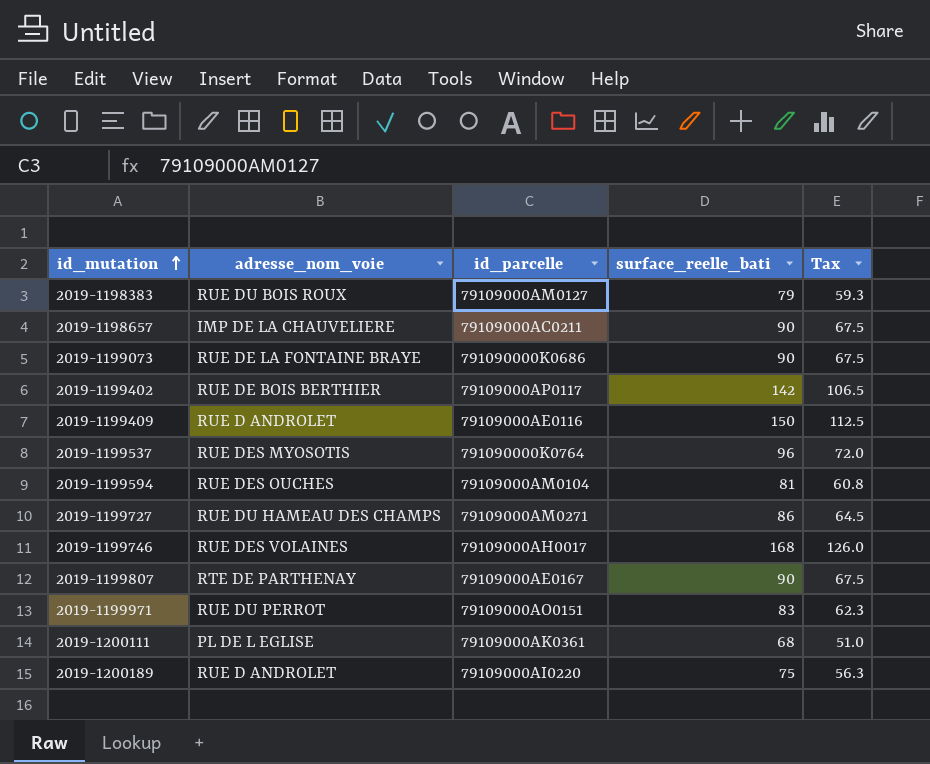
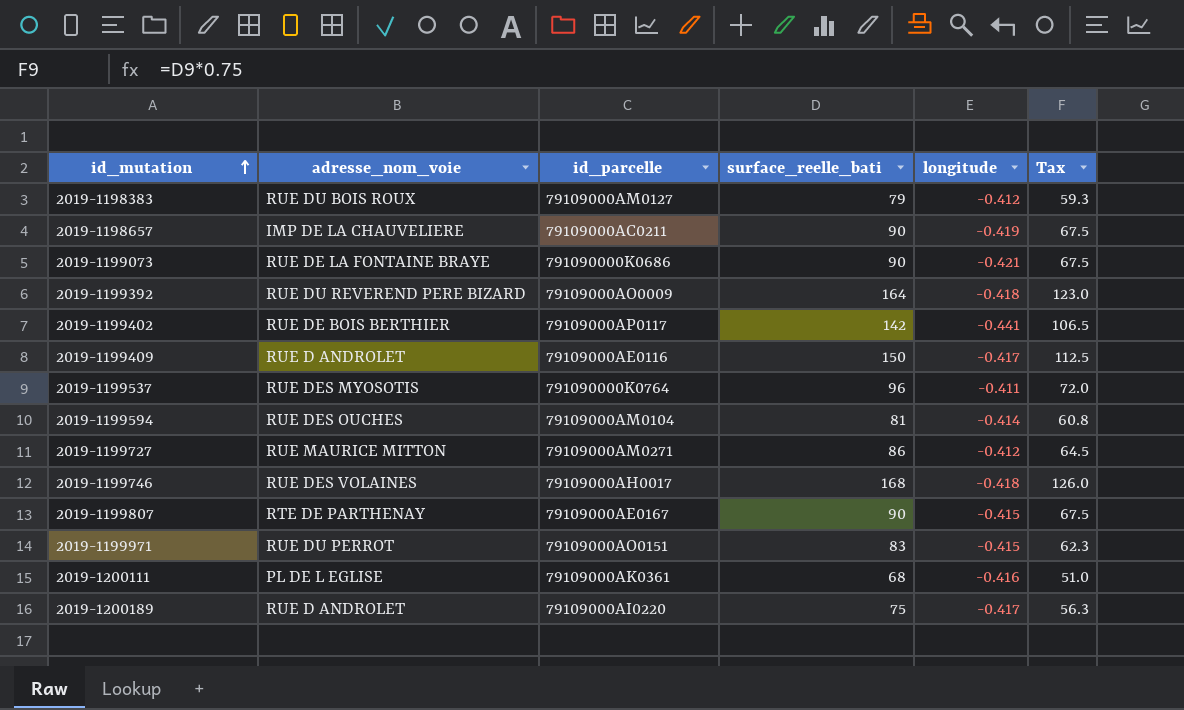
column longitude | position: none -> 5
row 2019-1199392: none -> RUE DU REVEREND PERE BIZARD | 79109000AO0009 | 164 | -0.418 | 123.0
2019-1199727 | adresse_nom_voie: RUE DU HAMEAU DES CHAMPS -> RUE MAURICE MITTON

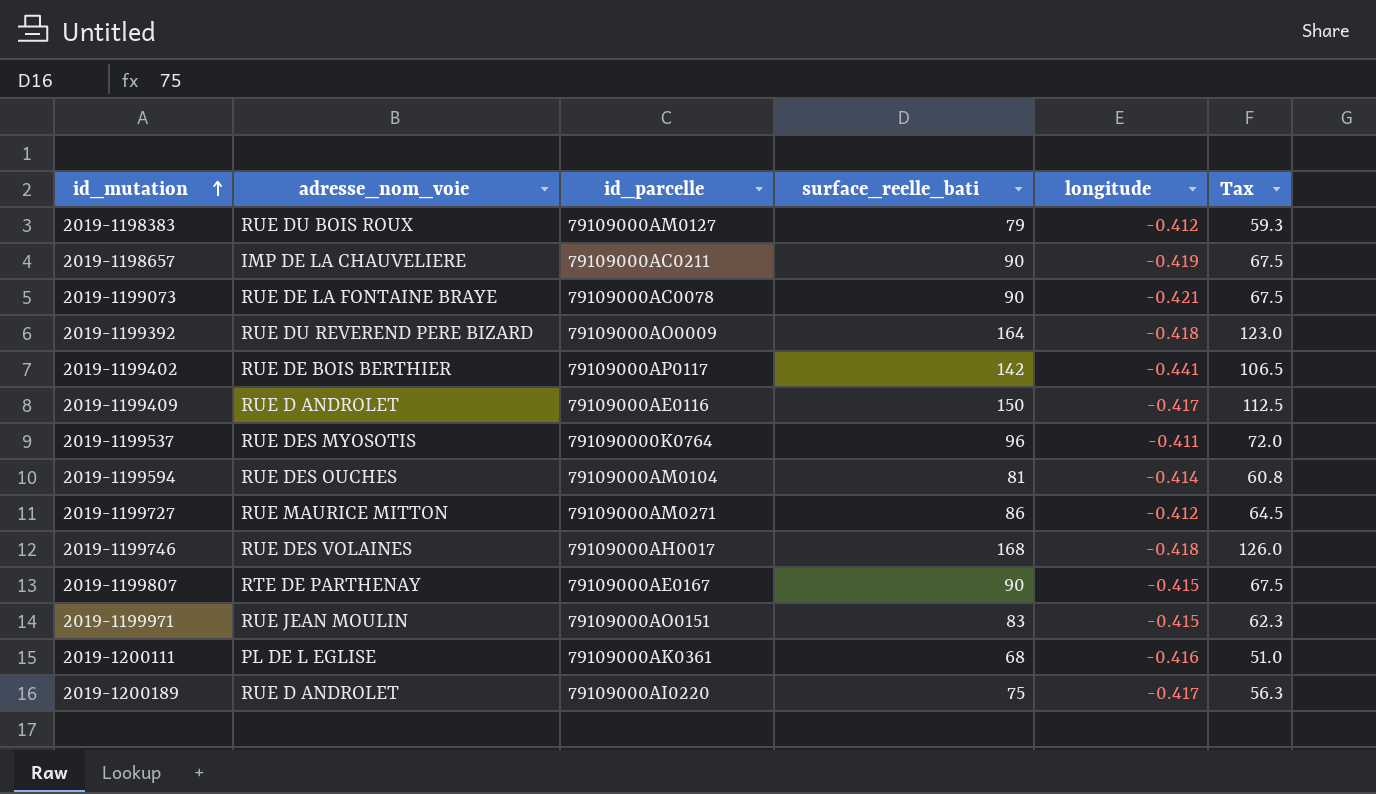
2019-1199073 | id_parcelle: 791090000K0686 -> 79109000AC0078
2019-1199971 | adresse_nom_voie: RUE DU PERROT -> RUE JEAN MOULIN

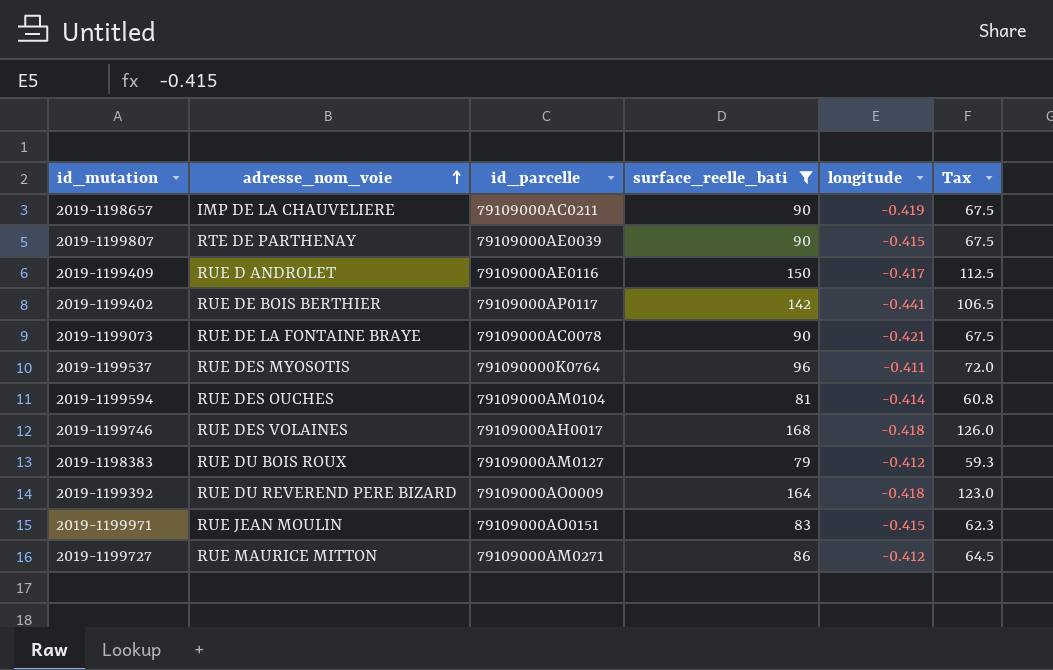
filter: none -> surface_reelle_bati >= 79
row order: id_mutation ascending -> adresse_nom_voie ascending
2019-1199807 | id_parcelle: 79109000AE0167 -> 79109000AE0039

